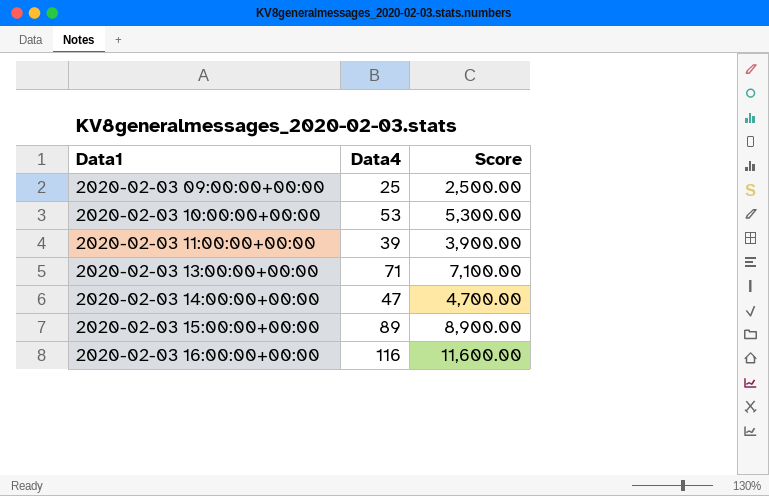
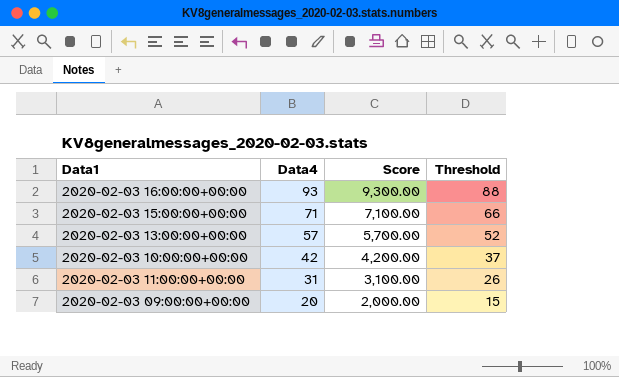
row order: Data1 ascending -> Data4 descending
column Threshold | formula: none -> [Data4] - 5
row 2020-02-03 14:00:00+00:00: 47 | 4,700.00 -> none
2020-02-03 16:00:00+00:00 | Data4: 116 -> 93
2020-02-03 16:00:00+00:00 | Score: 11,600.00 -> 9,300.00
2020-02-03 15:00:00+00:00 | Data4: 89 -> 71
2020-02-03 15:00:00+00:00 | Score: 8,900.00 -> 7,100.00
2020-02-03 13:00:00+00:00 | Data4: 71 -> 57
2020-02-03 13:00:00+00:00 | Score: 7,100.00 -> 5,700.00
2020-02-03 10:00:00+00:00 | Data4: 53 -> 42
2020-02-03 10:00:00+00:00 | Score: 5,300.00 -> 4,200.00
2020-02-03 11:00:00+00:00 | Data4: 39 -> 31
2020-02-03 11:00:00+00:00 | Score: 3,900.00 -> 3,100.00
2020-02-03 09:00:00+00:00 | Data4: 25 -> 20
2020-02-03 09:00:00+00:00 | Score: 2,500.00 -> 2,000.00

